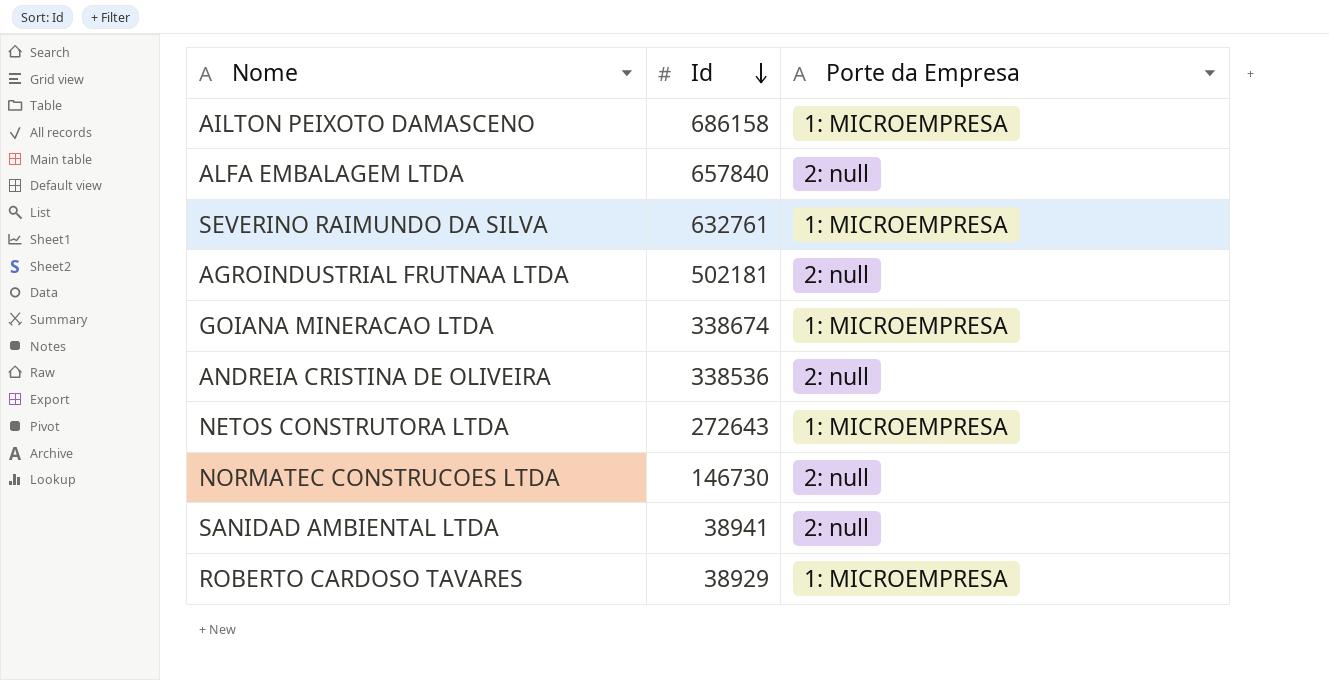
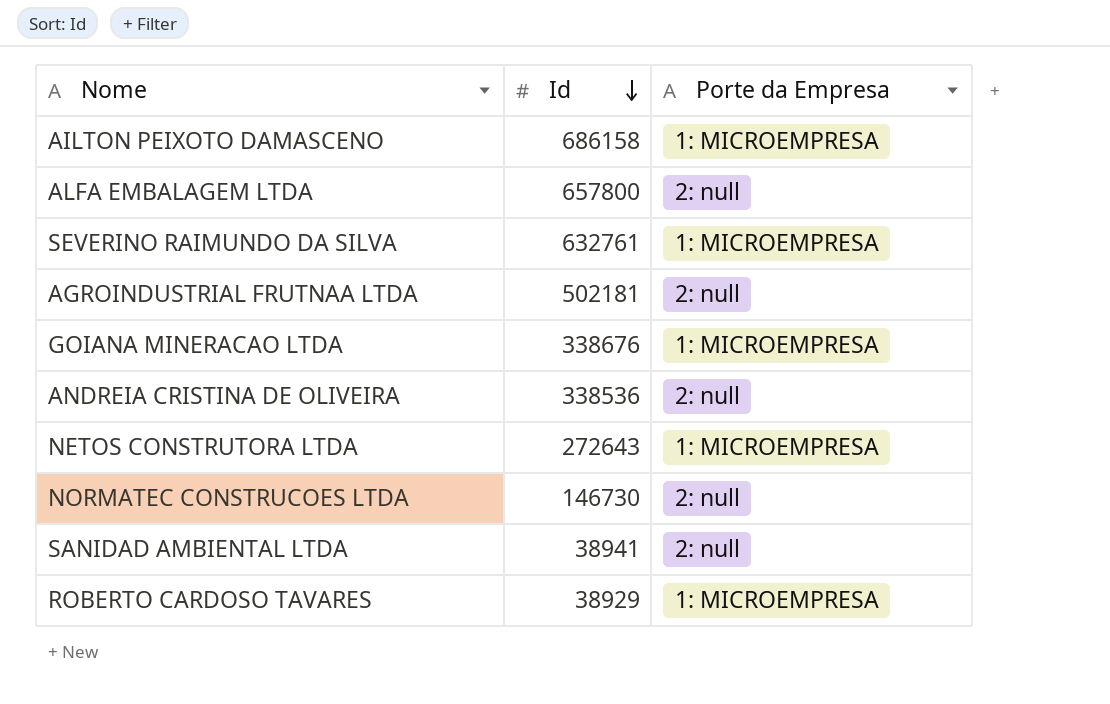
ALFA EMBALAGEM LTDA | Id: 657840 -> 657800
GOIANA MINERACAO LTDA | Id: 338674 -> 338676

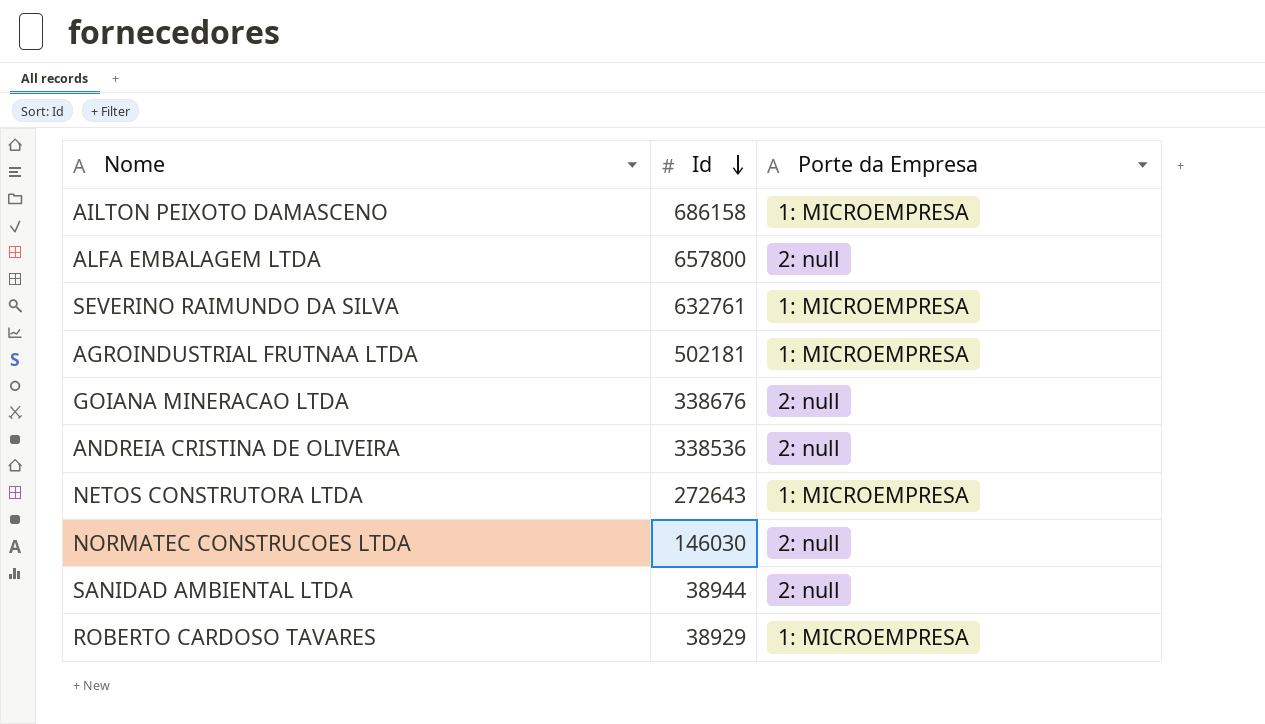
AGROINDUSTRIAL FRUTNAA LTDA | Porte da Empresa: 2: null -> 1: MICROEMPRESA
GOIANA MINERACAO LTDA | Porte da Empresa: 1: MICROEMPRESA -> 2: null
NORMATEC CONSTRUCOES LTDA | Id: 146730 -> 146030
SANIDAD AMBIENTAL LTDA | Id: 38941 -> 38944

